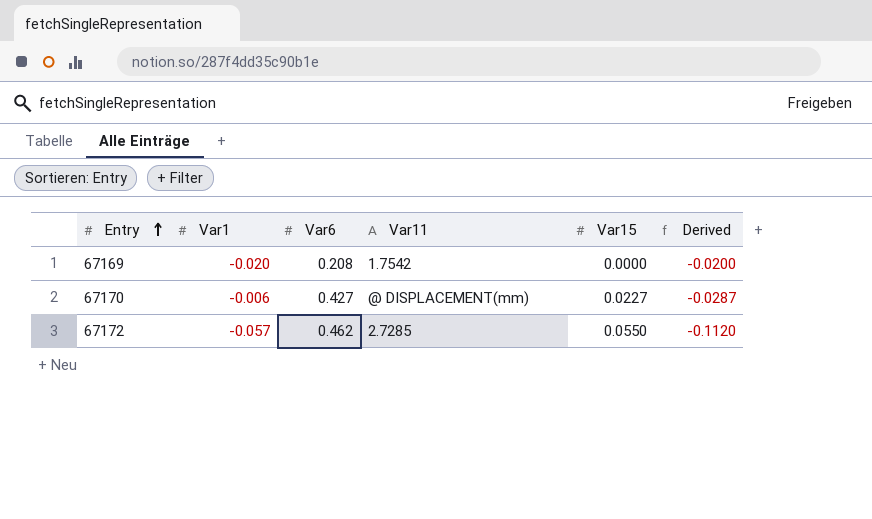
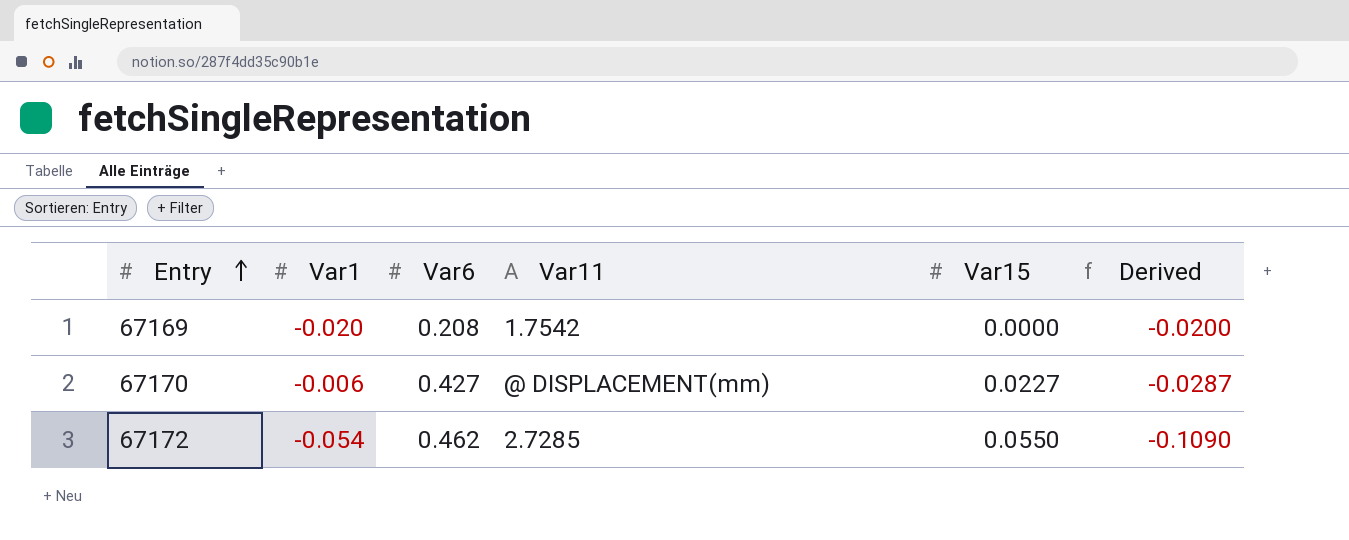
67172 | Var1: -0.057 -> -0.054
67172 | Derived: -0.1120 -> -0.1090

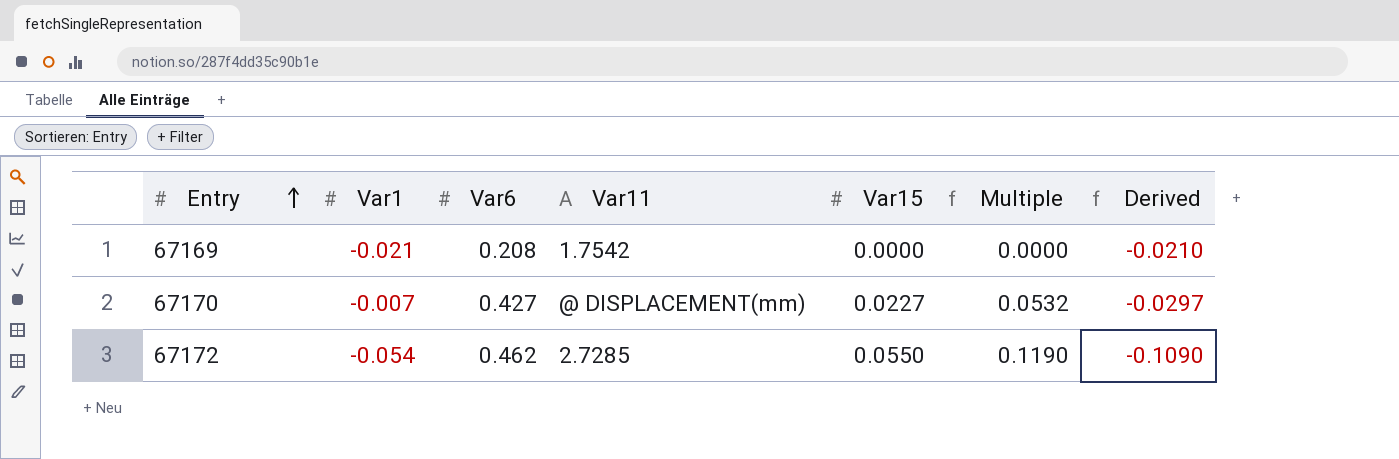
column Multiple | formula: none -> [Var15] / [Var6]
67169 | Var1: -0.020 -> -0.021
67169 | Derived: -0.0200 -> -0.0210
67170 | Var1: -0.006 -> -0.007
67170 | Derived: -0.0287 -> -0.0297

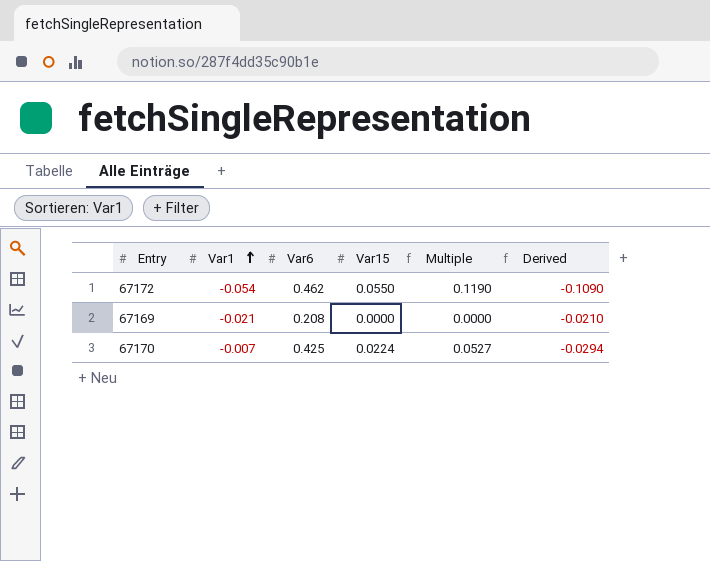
row order: Entry ascending -> Var1 ascending
column Var11 | position: 4 -> none
67170 | Var6: 0.427 -> 0.425
67170 | Var15: 0.0227 -> 0.0224
67170 | Multiple: 0.0532 -> 0.0527
67170 | Derived: -0.0297 -> -0.0294

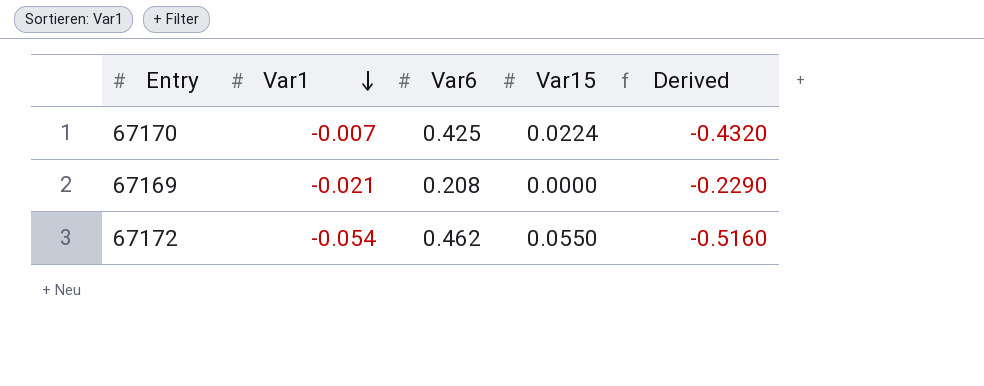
row order: Var1 ascending -> Var1 descending
column Multiple | formula: [Var15] / [Var6] -> none
column Derived | formula: [Var1] - [Var15] -> [Var1] - [Var6]

